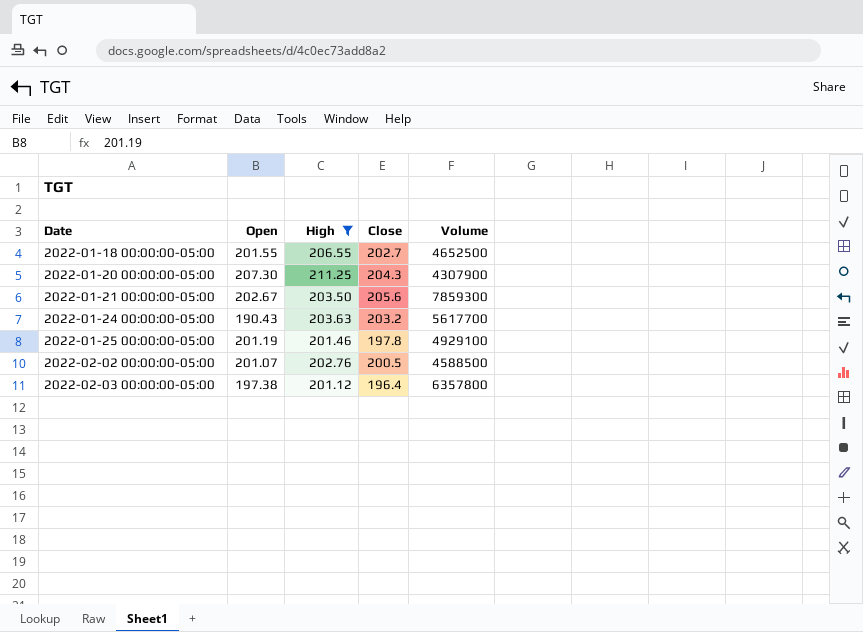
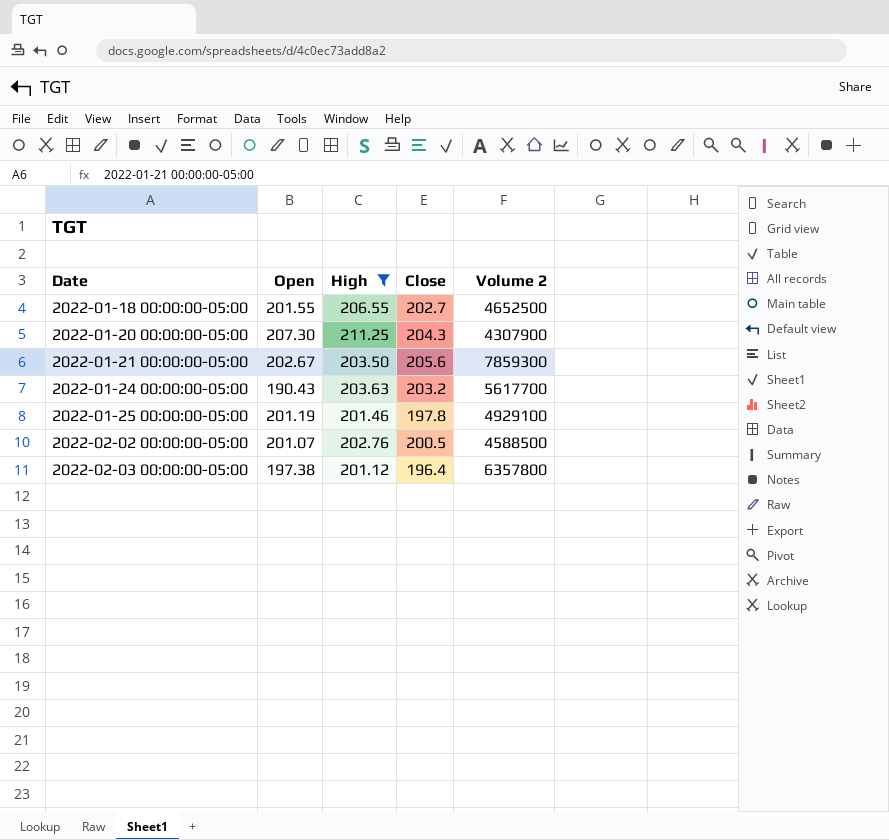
column name: Volume -> Volume 2

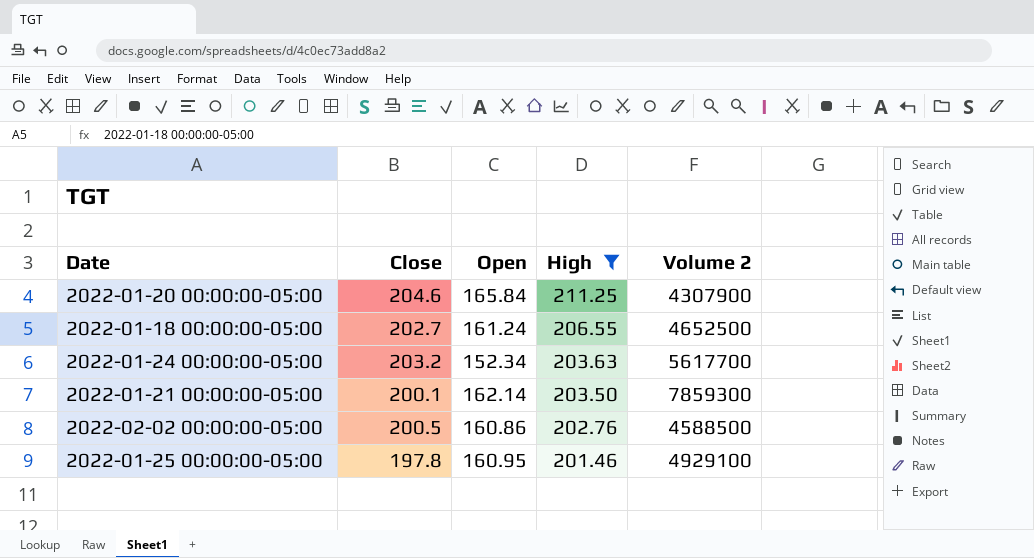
row order: Date ascending -> High descending
column Close | position: 4 -> 2
row 2022-02-03 00:00:00-05:00: 197.38 | 201.12 | 196.4 | 6357800 -> none
2022-01-20 00:00:00-05:00 | Close: 204.3 -> 204.6
2022-01-20 00:00:00-05:00 | Open: 207.30 -> 165.84
2022-01-18 00:00:00-05:00 | Open: 201.55 -> 161.24
2022-01-24 00:00:00-05:00 | Open: 190.43 -> 152.34
2022-01-21 00:00:00-05:00 | Close: 205.6 -> 200.1
2022-01-21 00:00:00-05:00 | Open: 202.67 -> 162.14
2022-02-02 00:00:00-05:00 | Open: 201.07 -> 160.86
2022-01-25 00:00:00-05:00 | Open: 201.19 -> 160.95

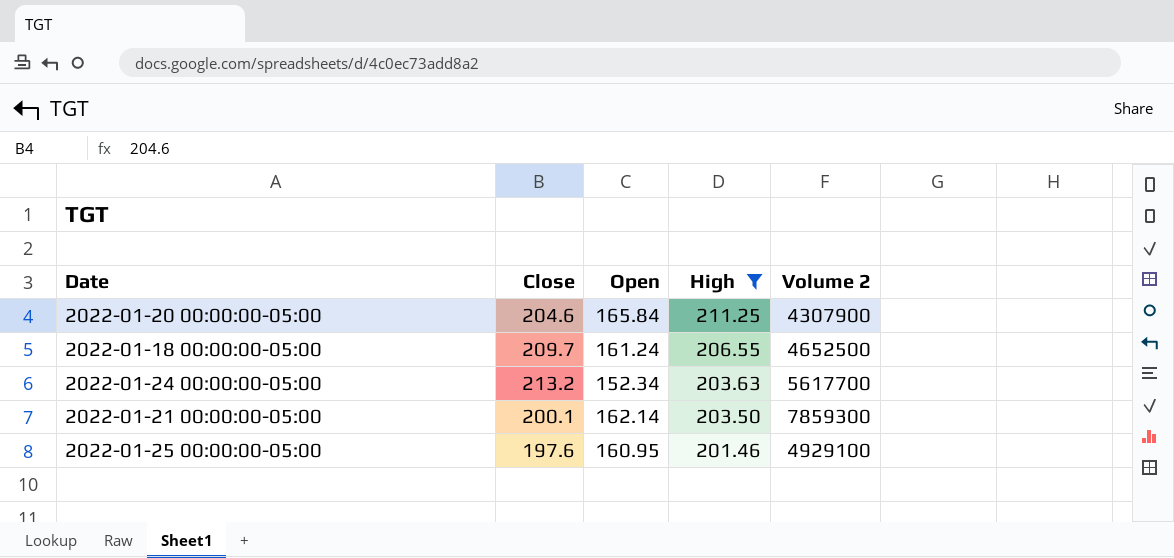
row 2022-02-02 00:00:00-05:00: 200.5 | 160.86 | 202.76 | 4588500 -> none
2022-01-18 00:00:00-05:00 | Close: 202.7 -> 209.7
2022-01-24 00:00:00-05:00 | Close: 203.2 -> 213.2
2022-01-25 00:00:00-05:00 | Close: 197.8 -> 197.6

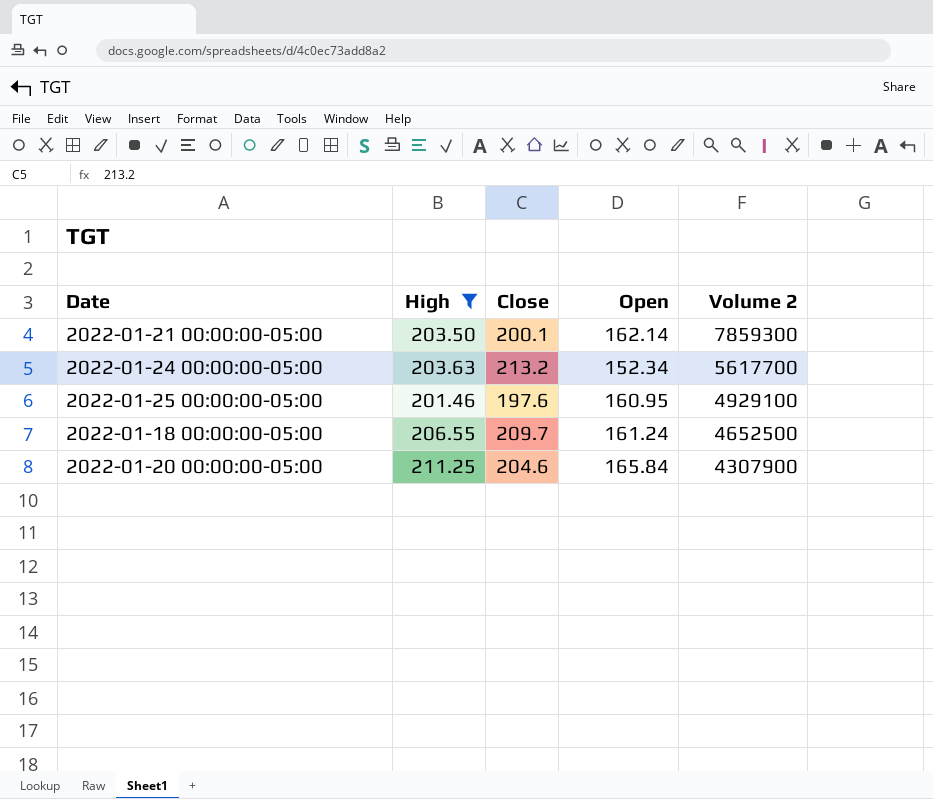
row order: High descending -> Volume 2 descending
column High | position: 4 -> 2

